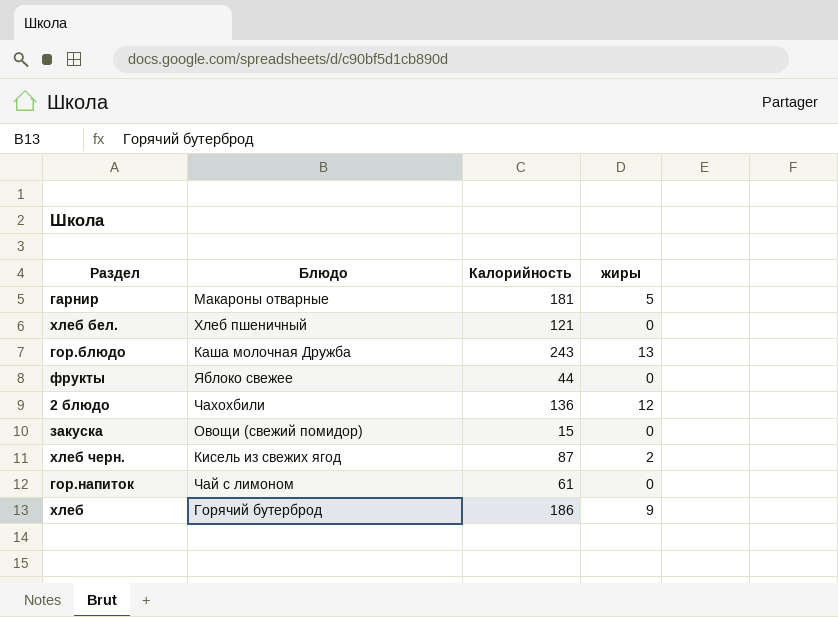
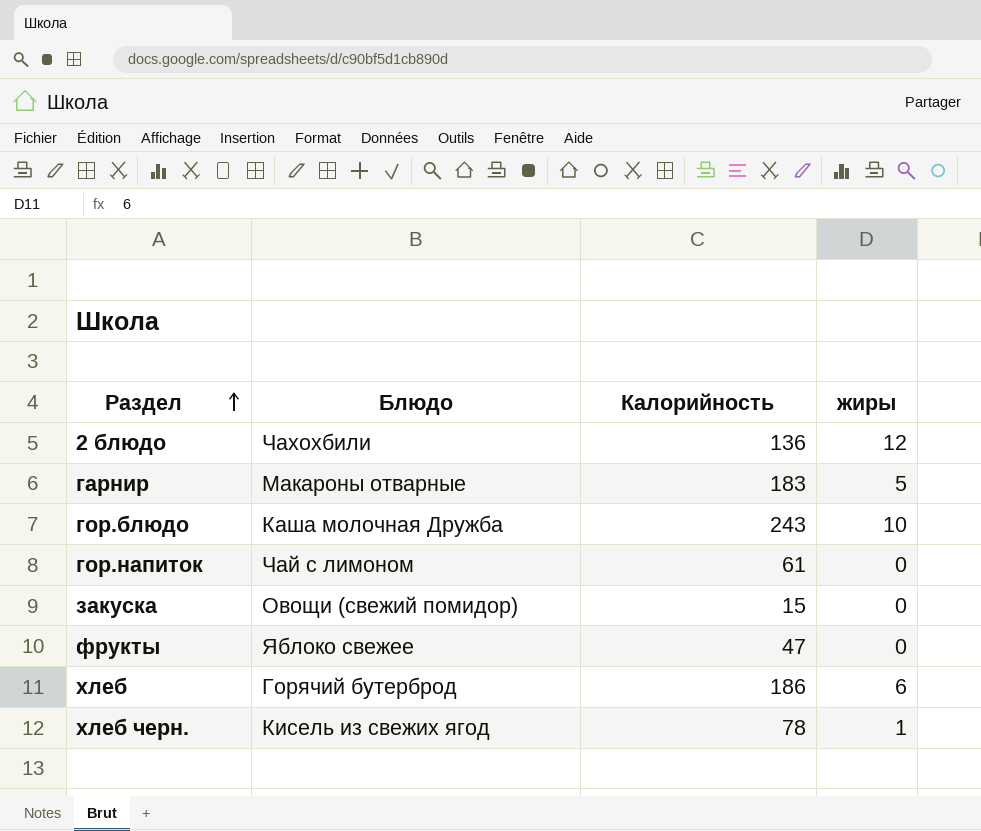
row order: none -> Раздел ascending
row хлеб бел.: Хлеб пшеничный | 121 | 0 -> none
гарнир | Калорийность: 181 -> 183
гор.блюдо | жиры: 13 -> 10
фрукты | Калорийность: 44 -> 47
хлеб | жиры: 9 -> 6
хлеб черн. | Калорийность: 87 -> 78
хлеб черн. | жиры: 2 -> 1

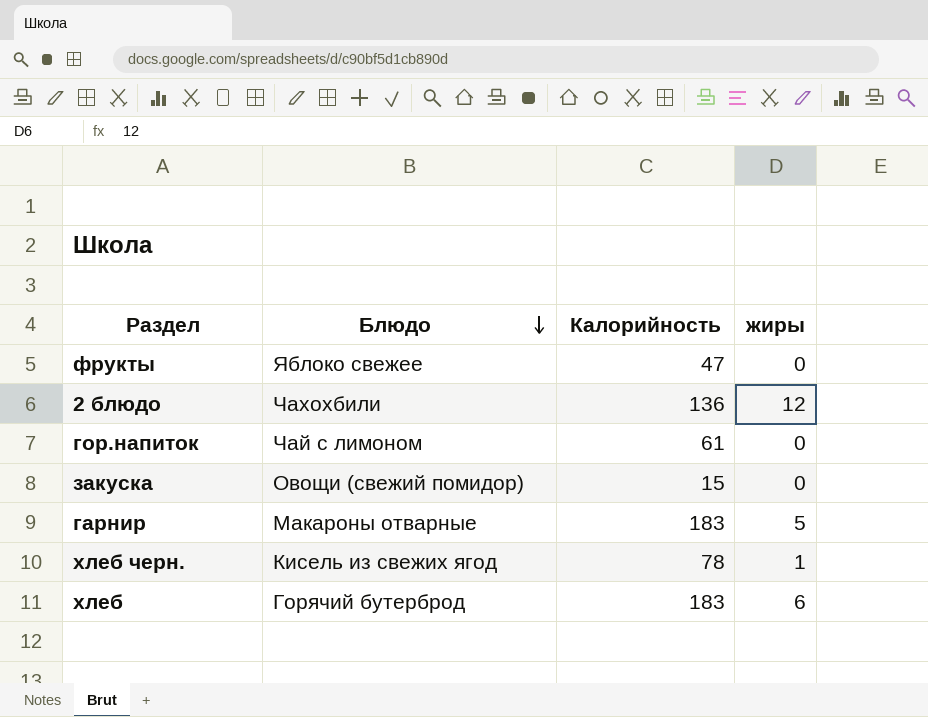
row order: Раздел ascending -> Блюдо descending
row гор.блюдо: Каша молочная Дружба | 243 | 10 -> none
хлеб | Калорийность: 186 -> 183

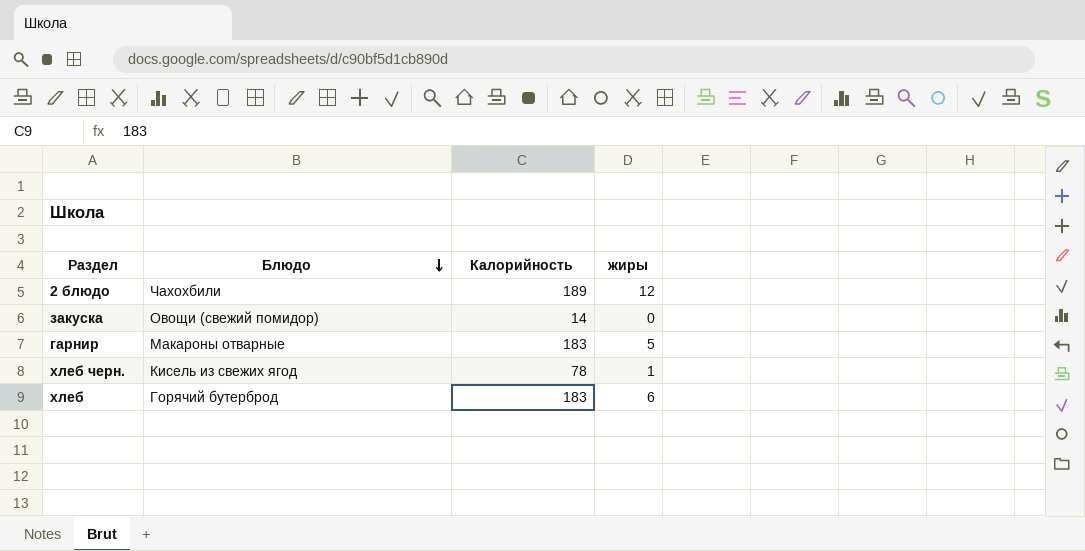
row фрукты: Яблоко свежее | 47 | 0 -> none
row гор.напиток: Чай с лимоном | 61 | 0 -> none
2 блюдо | Калорийность: 136 -> 189
закуска | Калорийность: 15 -> 14

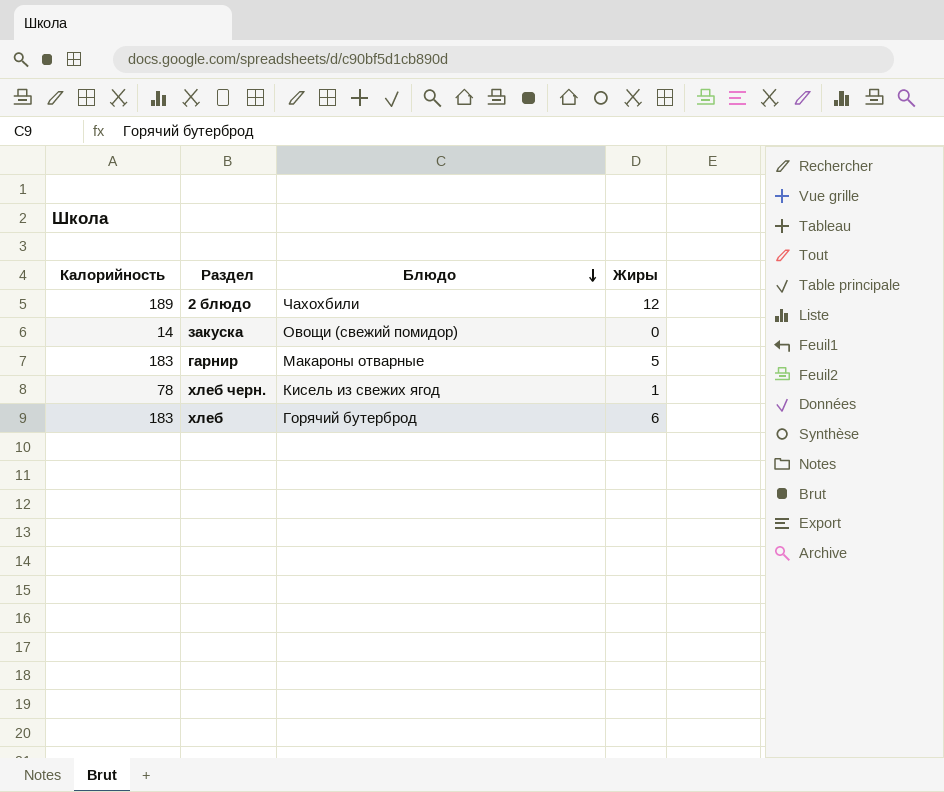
column Калорийность | position: 3 -> 1
column name: жиры -> Жиры

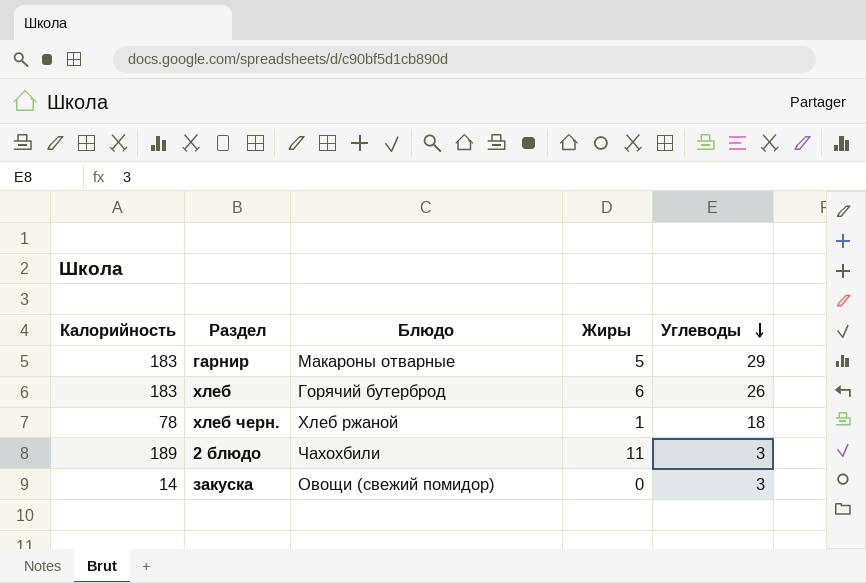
row order: Блюдо descending -> Углеводы descending
column Углеводы | position: none -> 5
хлеб черн. | Блюдо: Кисель из свежих ягод -> Хлеб ржаной
2 блюдо | Жиры: 12 -> 11

